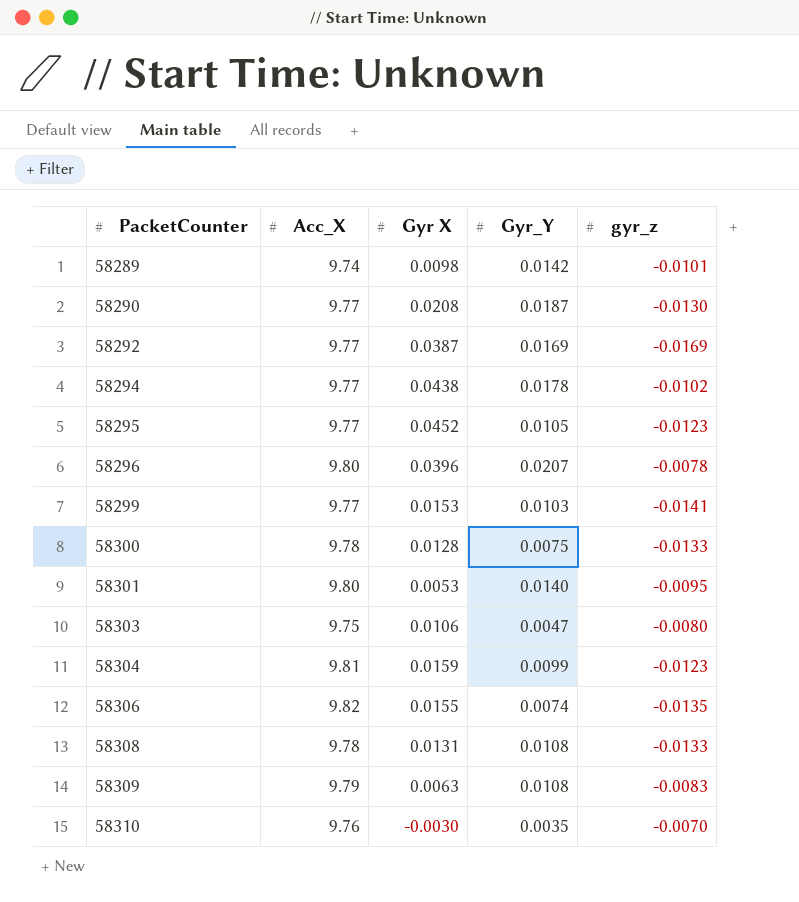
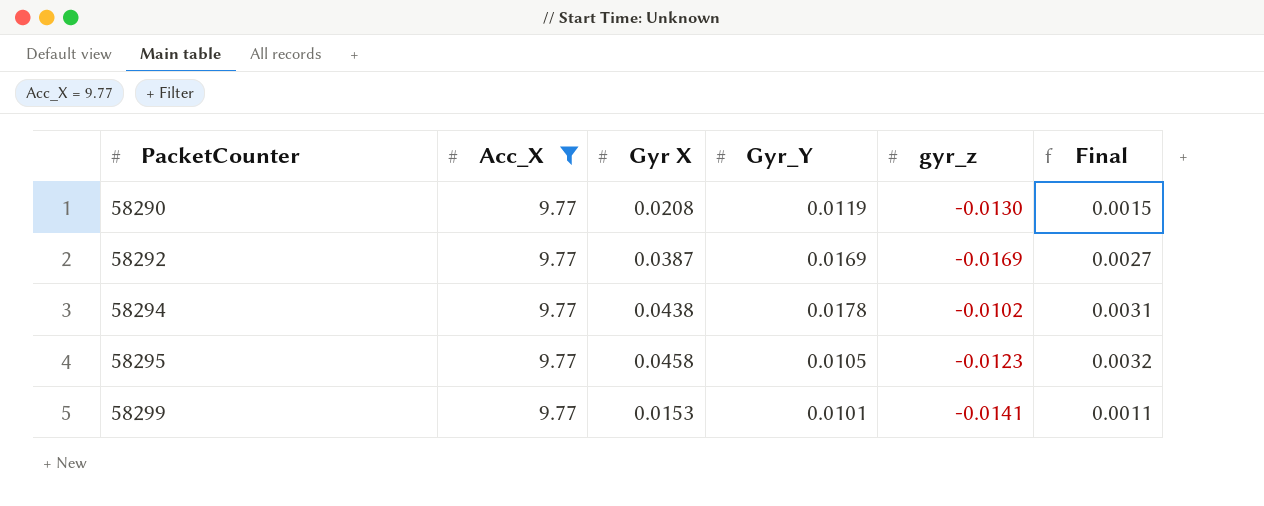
filter: none -> Acc_X = 9.77
column Final | formula: none -> [Gyr X] * 0.07
58290 | Gyr_Y: 0.0187 -> 0.0119
58295 | Gyr X: 0.0452 -> 0.0458
58299 | Gyr_Y: 0.0103 -> 0.0101

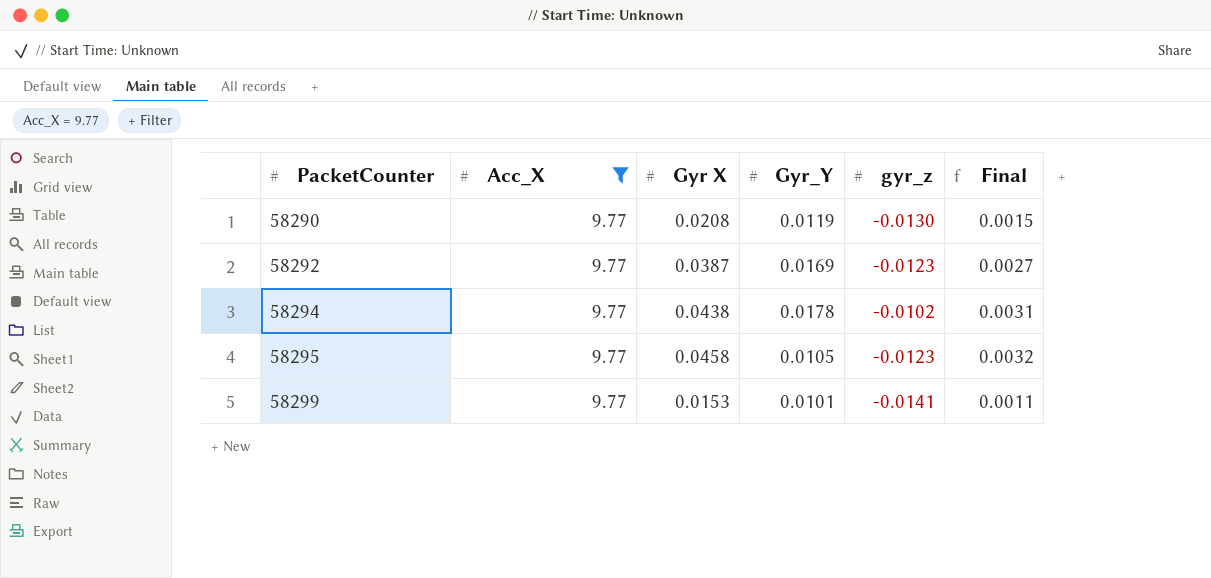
58292 | gyr_z: -0.0169 -> -0.0123

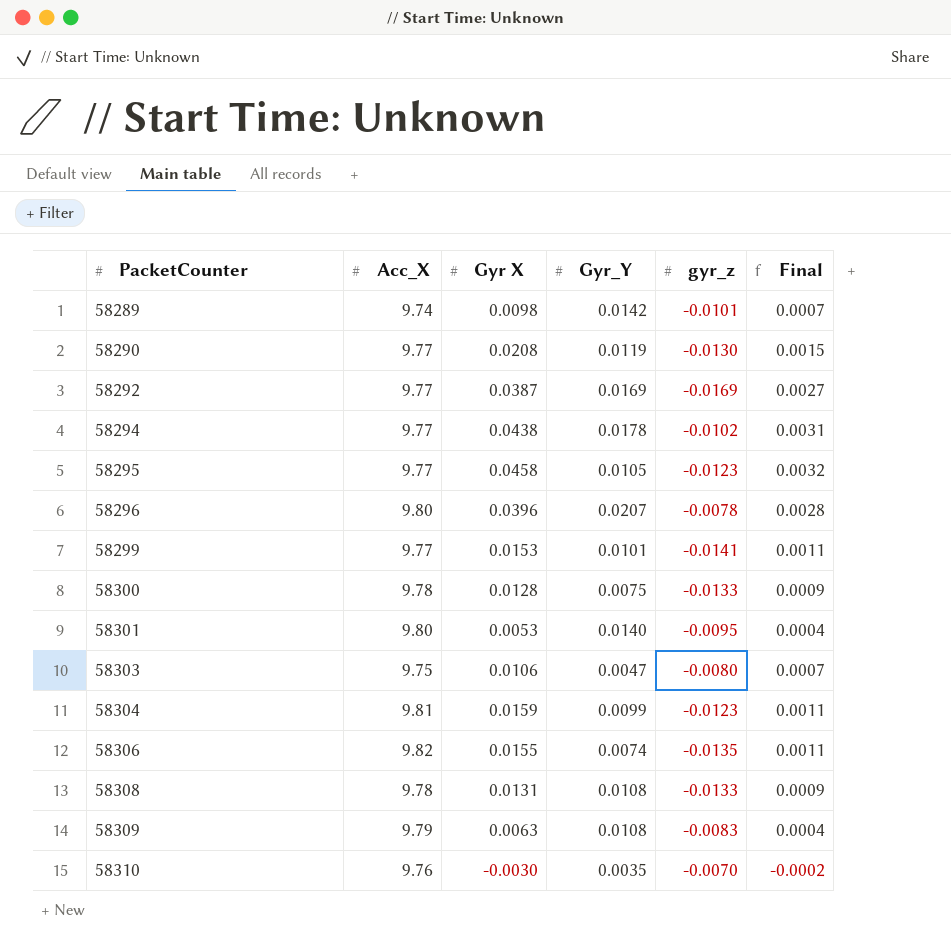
filter: Acc_X = 9.77 -> none
58292 | gyr_z: -0.0123 -> -0.0169

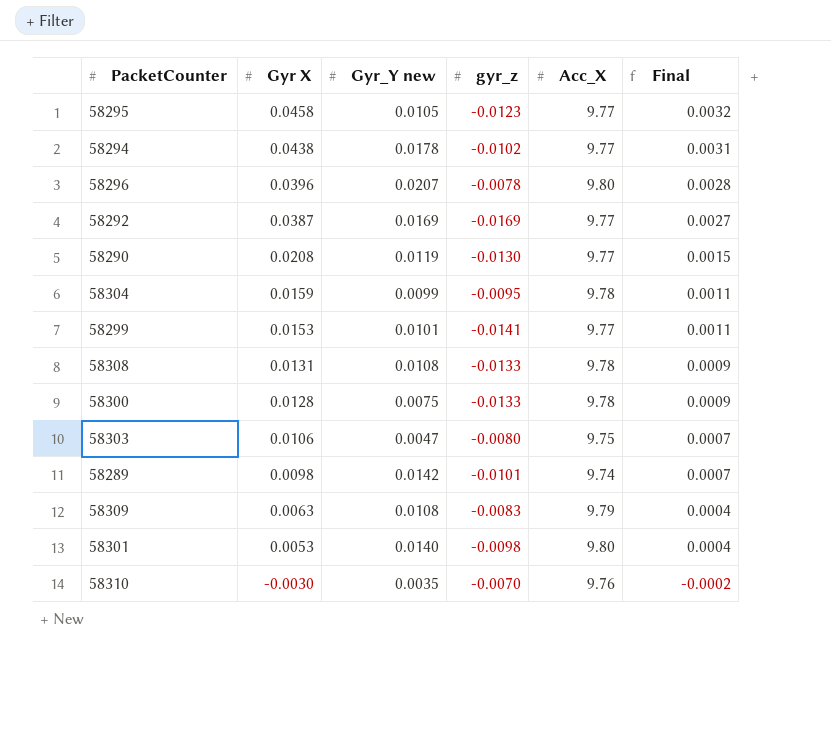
row order: PacketCounter ascending -> Gyr X descending
column name: Gyr_Y -> Gyr_Y new
column Acc_X | position: 2 -> 5
row 58306: 9.82 | 0.0155 | 0.0074 | -0.0135 | 0.0011 -> none
58304 | gyr_z: -0.0123 -> -0.0095
58304 | Acc_X: 9.81 -> 9.78
58301 | gyr_z: -0.0095 -> -0.0098

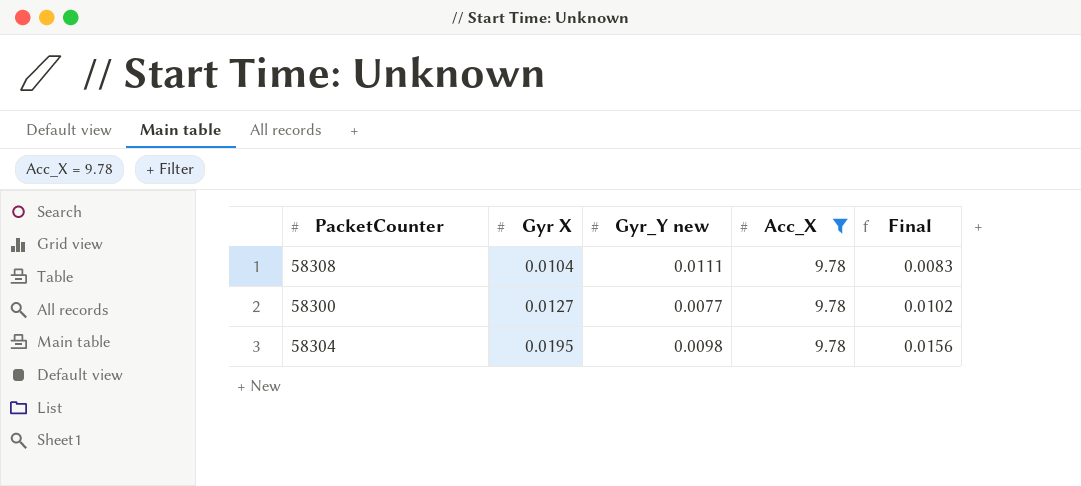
filter: none -> Acc_X = 9.78
row order: Gyr X descending -> Gyr X ascending
column gyr_z | position: 4 -> none
column Final | formula: [Gyr X] * 0.07 -> [Gyr X] * 0.8
58308 | Gyr X: 0.0131 -> 0.0104
58308 | Gyr_Y new: 0.0108 -> 0.0111
58300 | Gyr X: 0.0128 -> 0.0127
58300 | Gyr_Y new: 0.0075 -> 0.0077
58304 | Gyr X: 0.0159 -> 0.0195
58304 | Gyr_Y new: 0.0099 -> 0.0098

